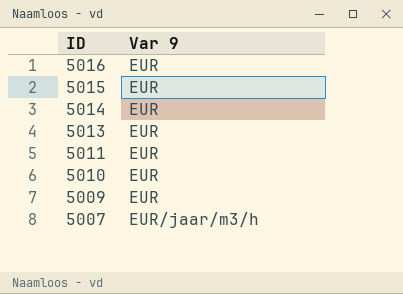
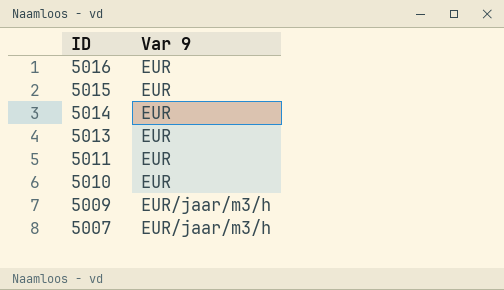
5009 | Var 9: EUR -> EUR/jaar/m3/h

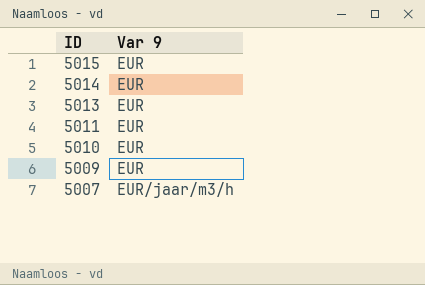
row 5016: EUR -> none
5009 | Var 9: EUR/jaar/m3/h -> EUR

